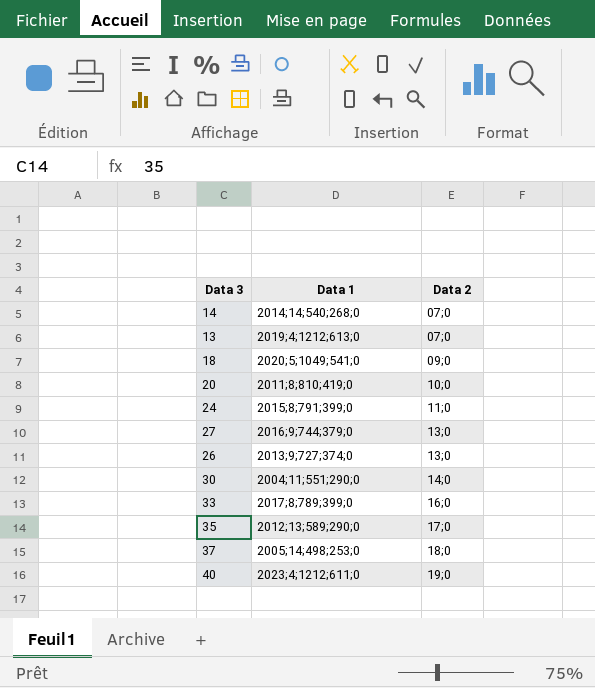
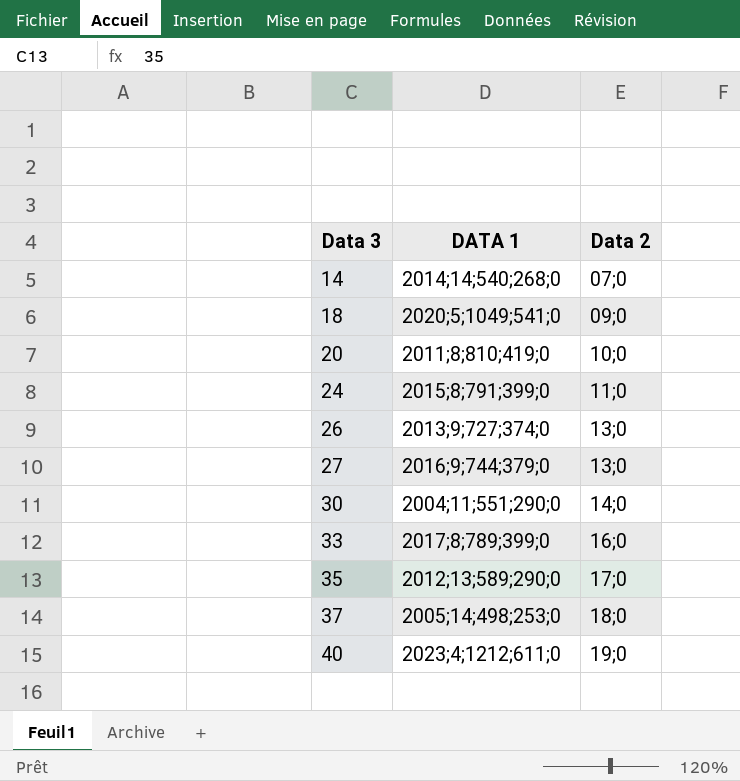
row order: Data 2 ascending -> Data 3 ascending
column name: Data 1 -> DATA 1
row 13: 2019;4;1212;613;0 | 07;0 -> none

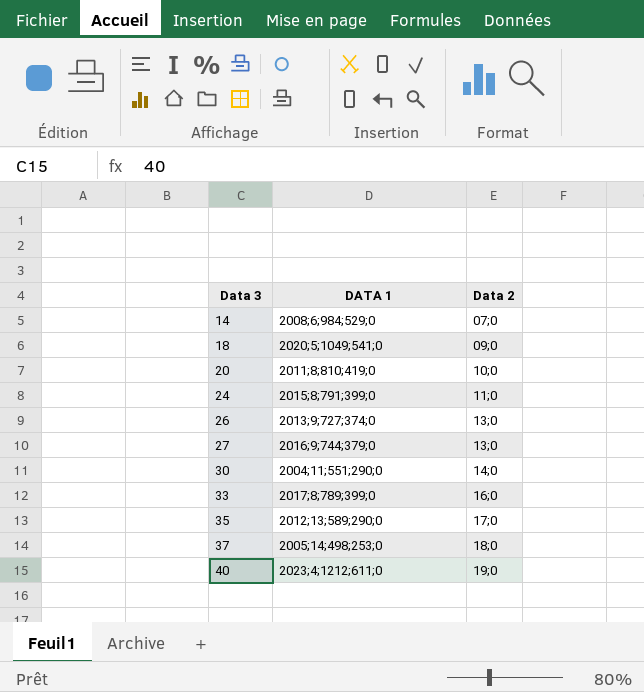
14 | DATA 1: 2014;14;540;268;0 -> 2008;6;984;529;0

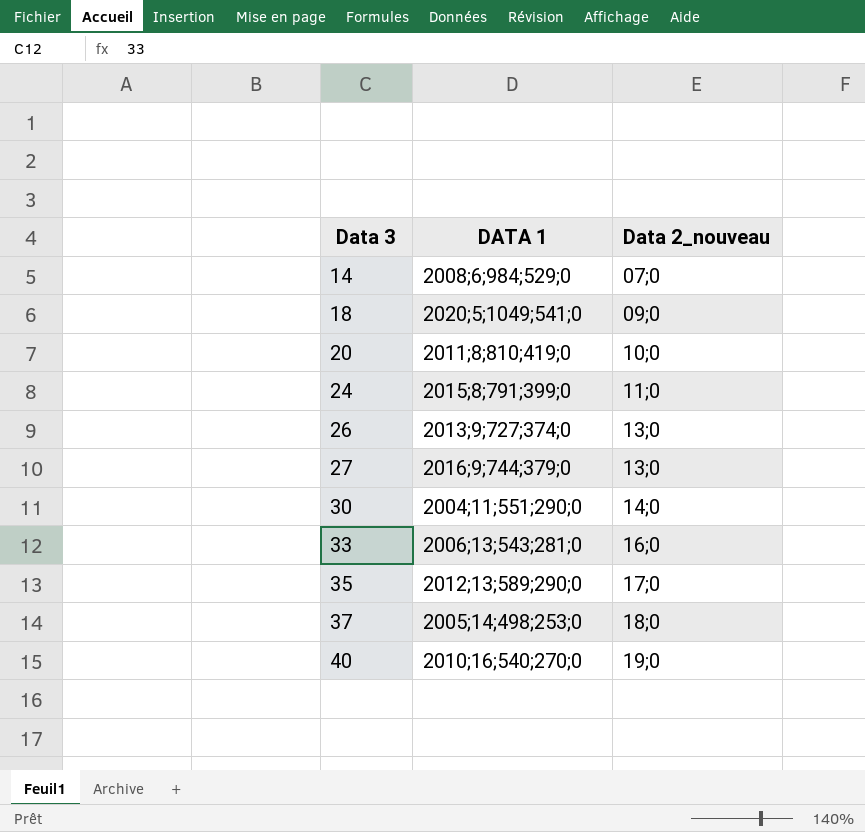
column name: Data 2 -> Data 2_nouveau
33 | DATA 1: 2017;8;789;399;0 -> 2006;13;543;281;0
40 | DATA 1: 2023;4;1212;611;0 -> 2010;16;540;270;0

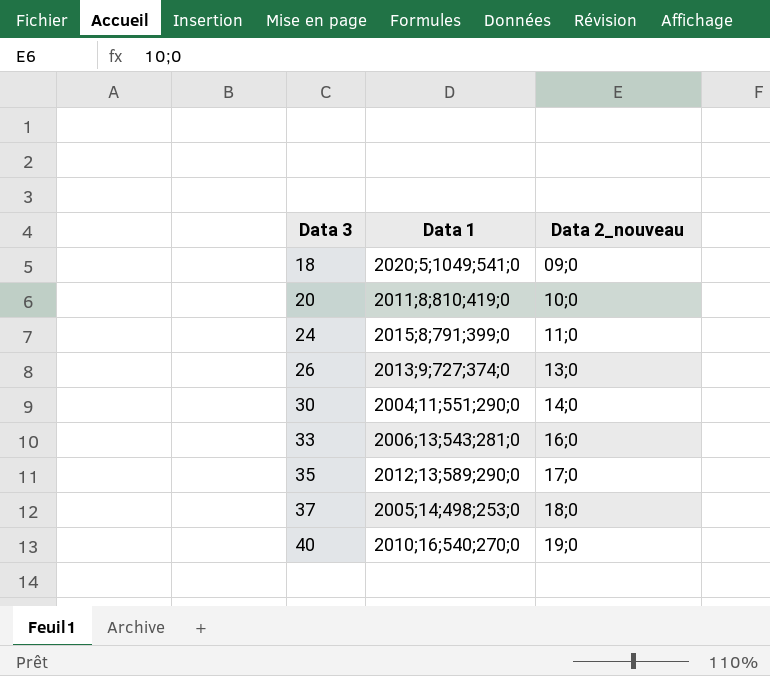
column name: DATA 1 -> Data 1
row 14: 2008;6;984;529;0 | 07;0 -> none
row 27: 2016;9;744;379;0 | 13;0 -> none

